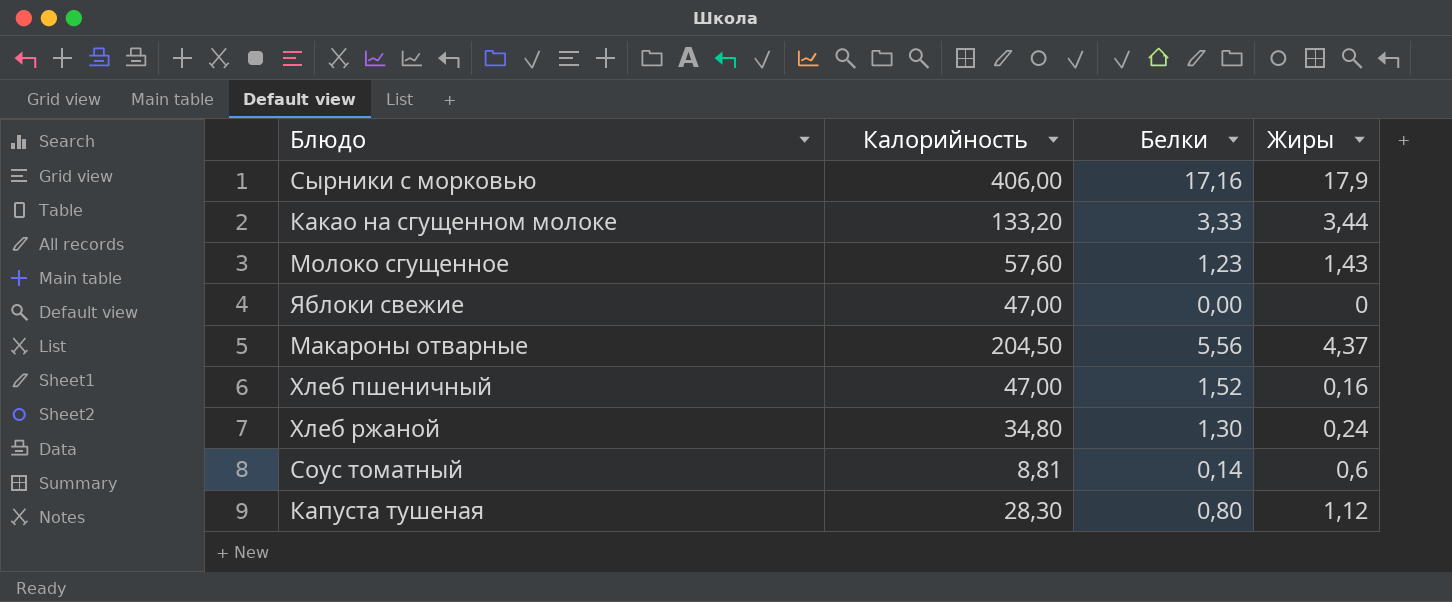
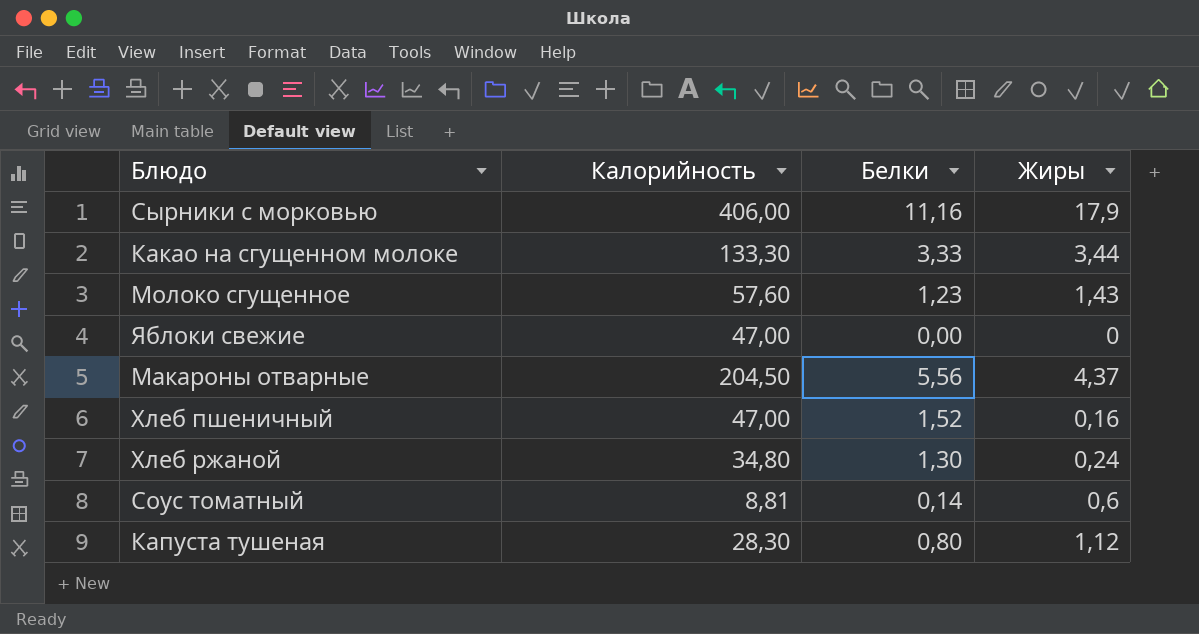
Сырники с морковью | Белки: 17,16 -> 11,16
Какао на сгущенном молоке | Калорийность: 133,20 -> 133,30

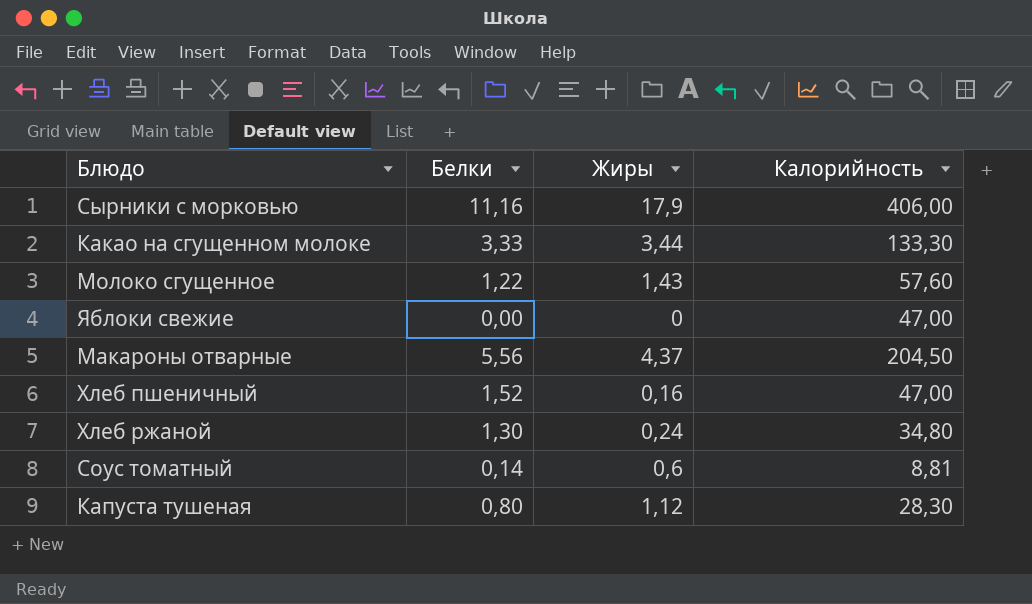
column Калорийность | position: 2 -> 4
Молоко сгущенное | Белки: 1,23 -> 1,22

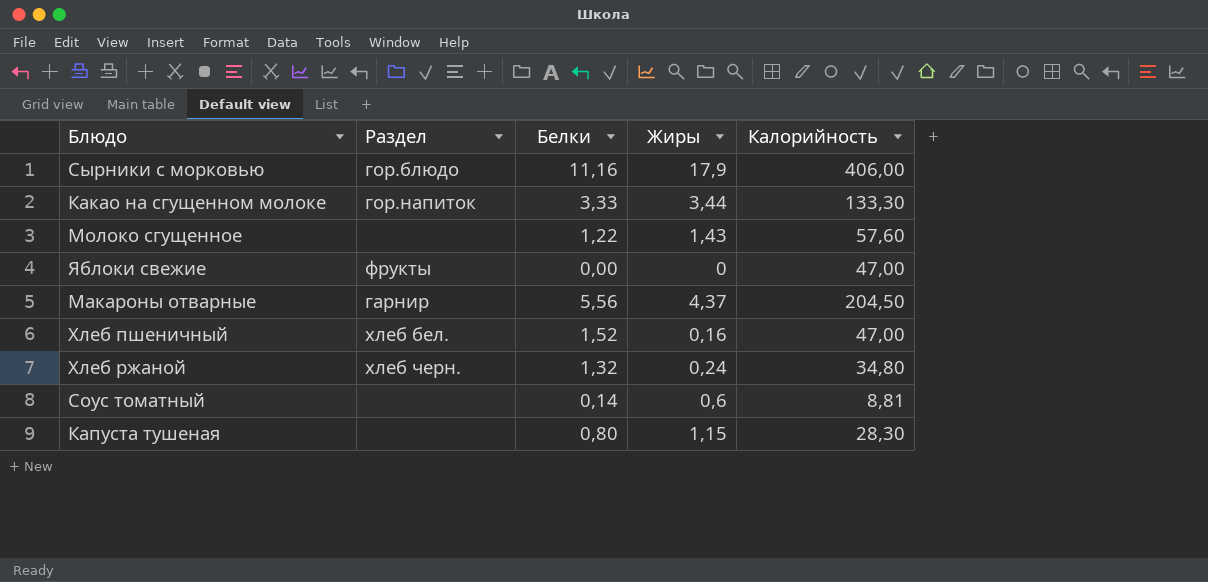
column Раздел | position: none -> 2
Хлеб ржаной | Белки: 1,30 -> 1,32
Капуста тушеная | Жиры: 1,12 -> 1,15

